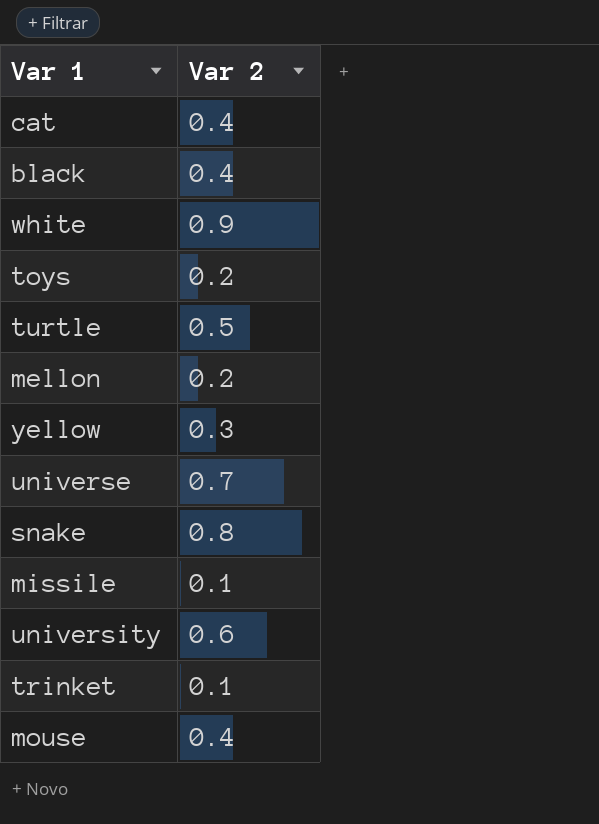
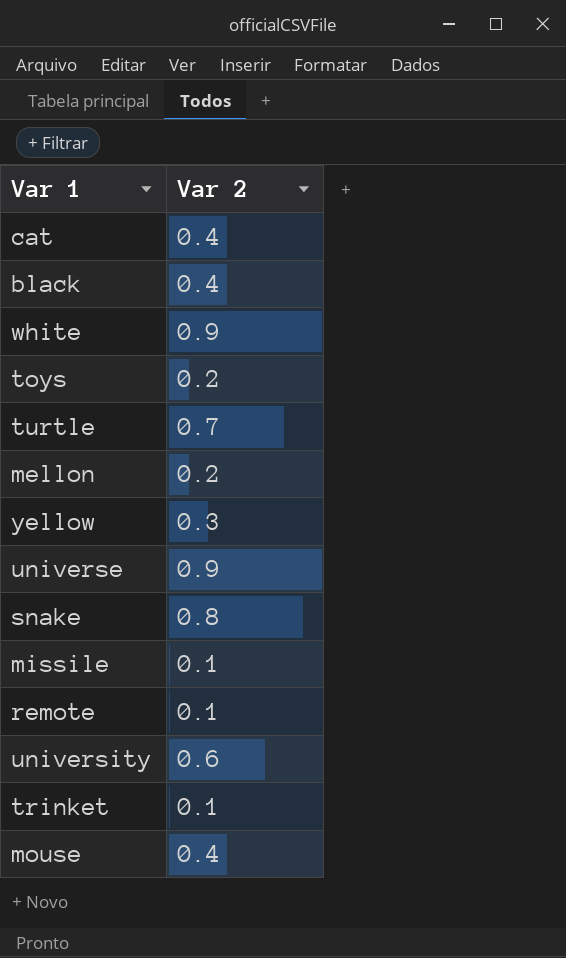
turtle | Var 2: 0.5 -> 0.7
universe | Var 2: 0.7 -> 0.9
row remote: none -> 0.1

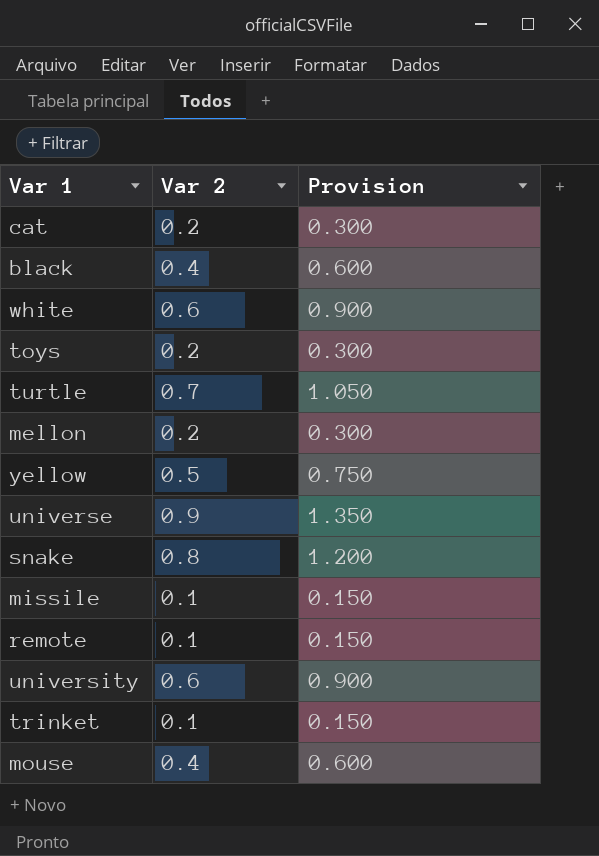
column Provision | formula: none -> [Var 2] * 1.5
cat | Var 2: 0.4 -> 0.2
white | Var 2: 0.9 -> 0.6
yellow | Var 2: 0.3 -> 0.5

